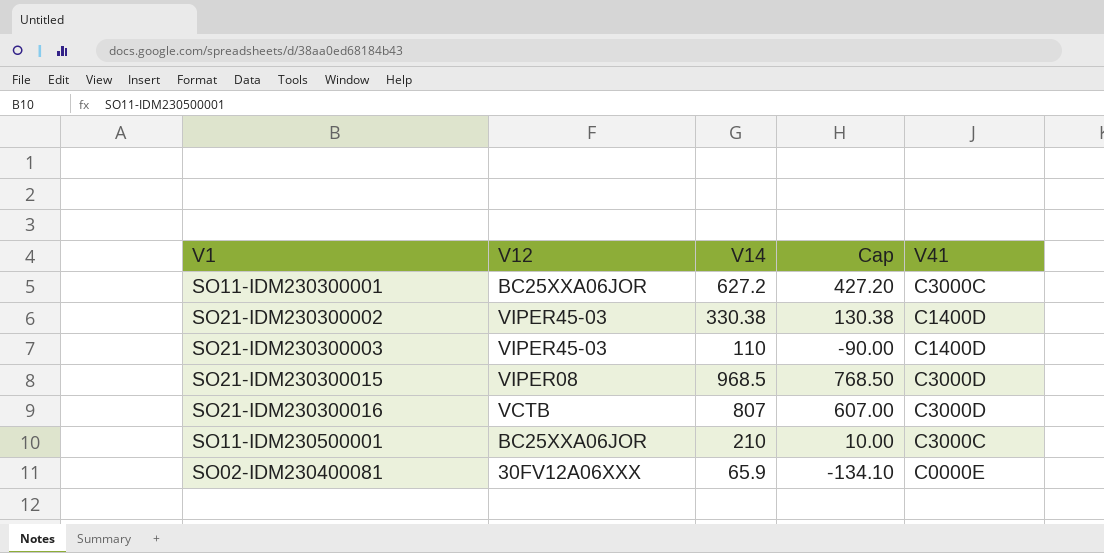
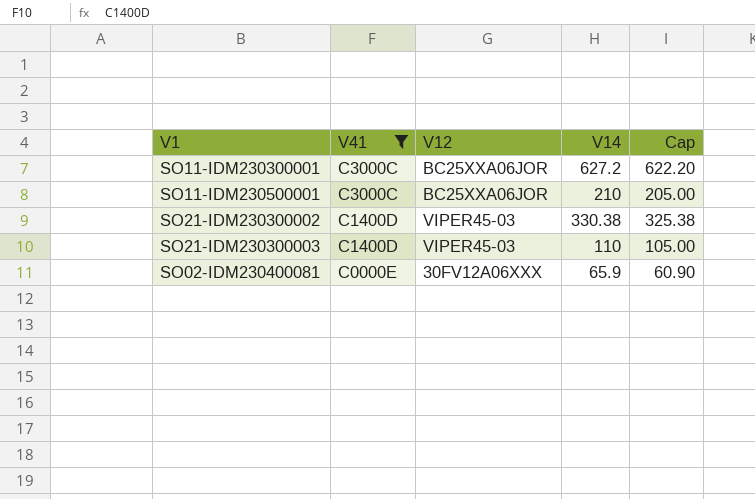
filter: none -> V41 != C3000D
row order: none -> V41 descending
column V41 | position: 5 -> 2
column Cap | formula: [V14] - 200 -> [V14] - 5

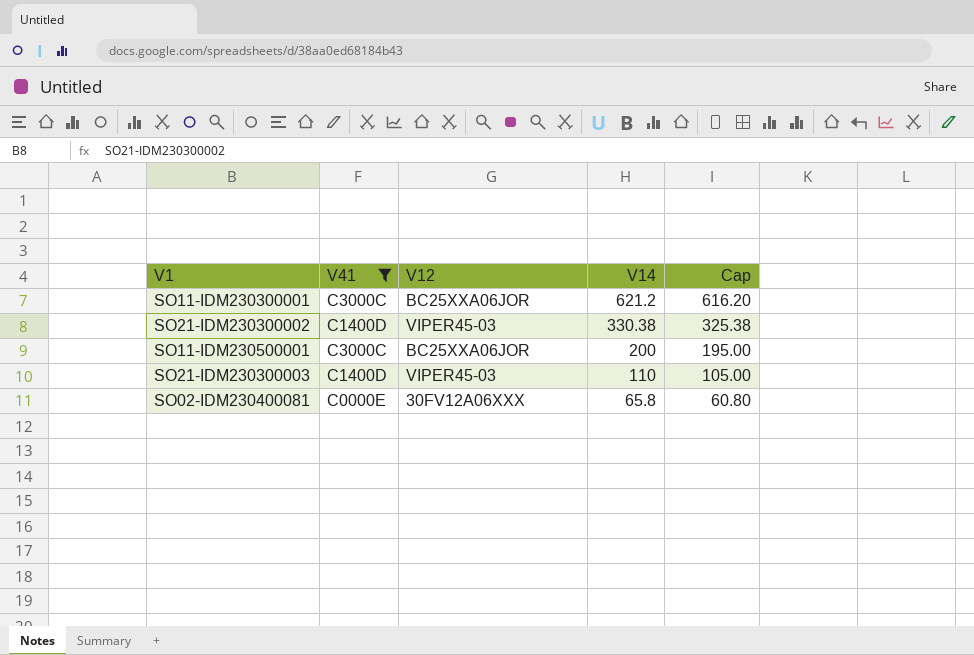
row order: V41 descending -> V14 descending
SO11-IDM230300001 | V14: 627.2 -> 621.2
SO11-IDM230300001 | Cap: 622.20 -> 616.20
SO11-IDM230500001 | V14: 210 -> 200
SO11-IDM230500001 | Cap: 205.00 -> 195.00
SO02-IDM230400081 | V14: 65.9 -> 65.8
SO02-IDM230400081 | Cap: 60.90 -> 60.80

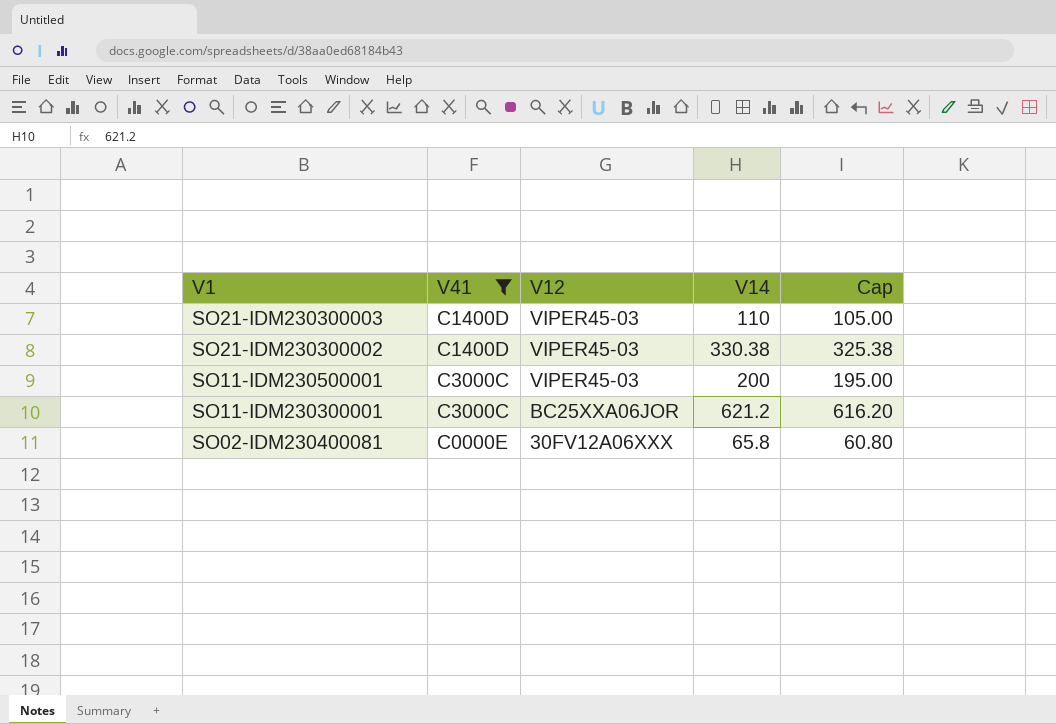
row order: V14 descending -> V1 descending
SO11-IDM230500001 | V12: BC25XXA06JOR -> VIPER45-03

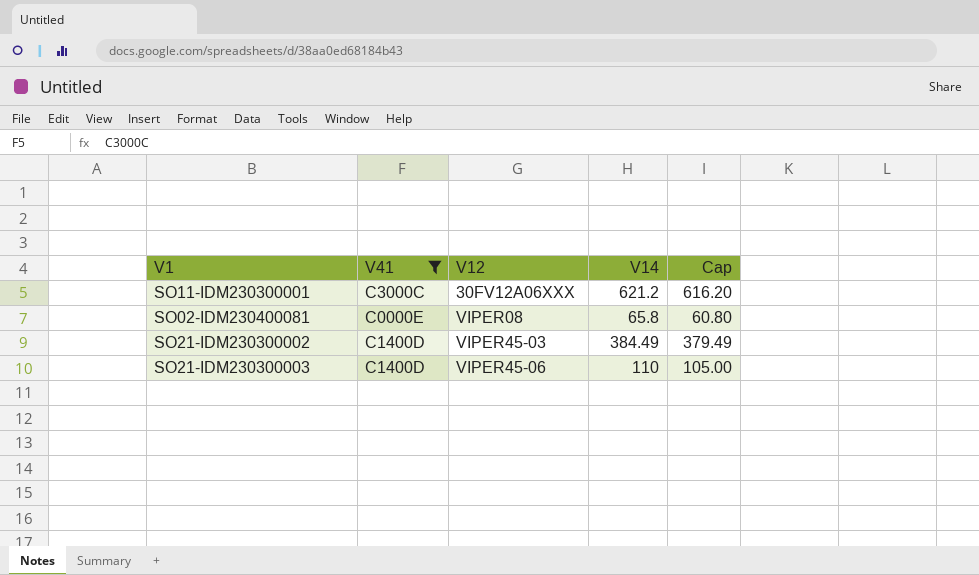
row order: V1 descending -> V12 ascending
row SO11-IDM230500001: C3000C | VIPER45-03 | 200 | 195.00 -> none
SO11-IDM230300001 | V12: BC25XXA06JOR -> 30FV12A06XXX
SO02-IDM230400081 | V12: 30FV12A06XXX -> VIPER08
SO21-IDM230300002 | V14: 330.38 -> 384.49
SO21-IDM230300002 | Cap: 325.38 -> 379.49
SO21-IDM230300003 | V12: VIPER45-03 -> VIPER45-06

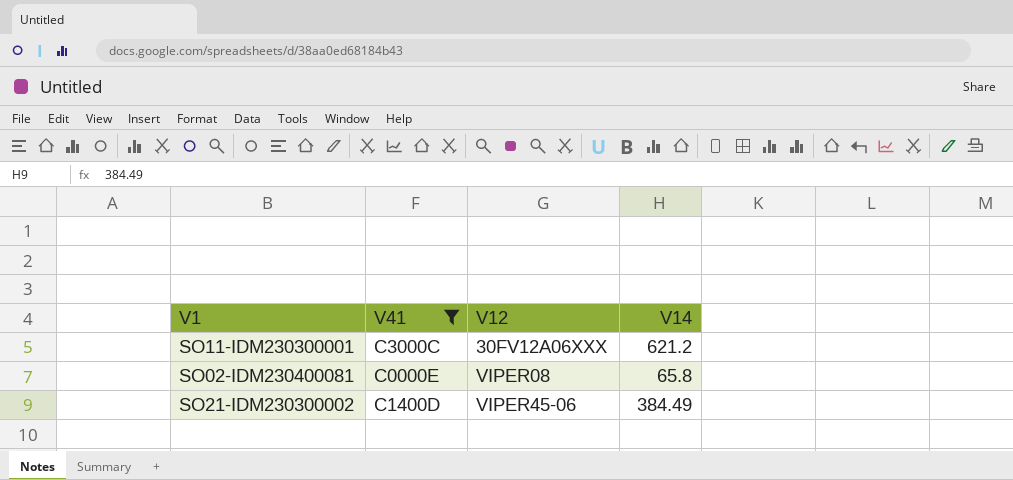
column Cap | formula: [V14] - 5 -> none
row SO21-IDM230300003: C1400D | VIPER45-06 | 110 | 105.00 -> none
SO21-IDM230300002 | V12: VIPER45-03 -> VIPER45-06

